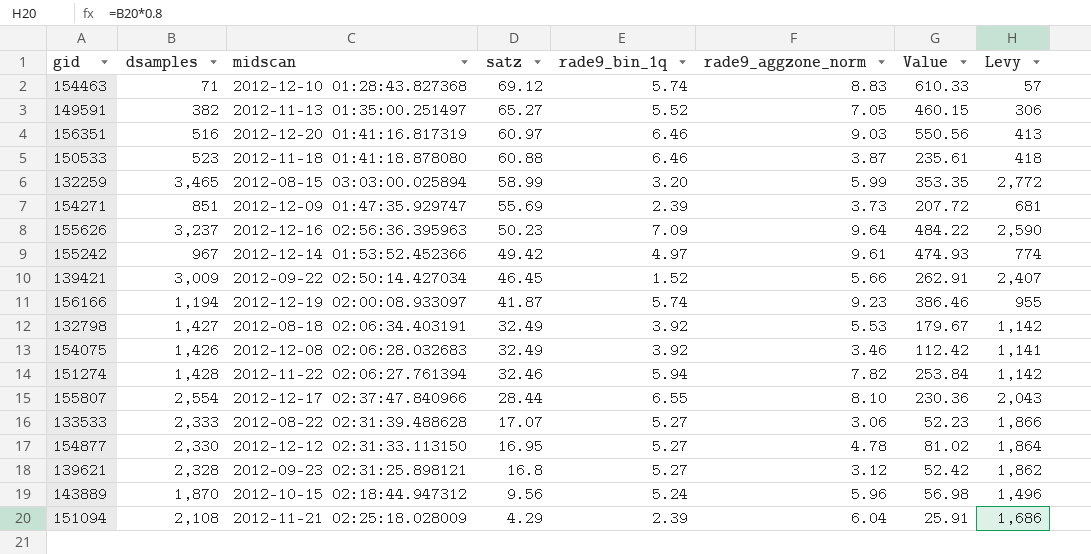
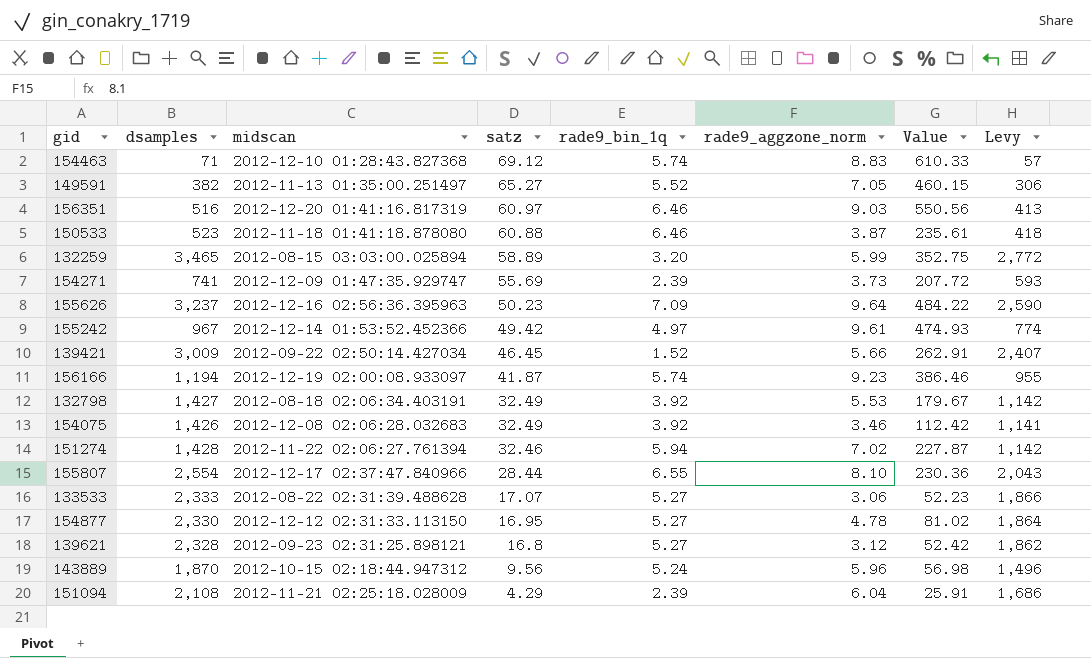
132259 | satz: 58.99 -> 58.89
132259 | Value: 353.35 -> 352.75
154271 | dsamples: 851 -> 741
154271 | Levy: 681 -> 593
151274 | rade9_aggzone_norm: 7.82 -> 7.02
151274 | Value: 253.84 -> 227.87

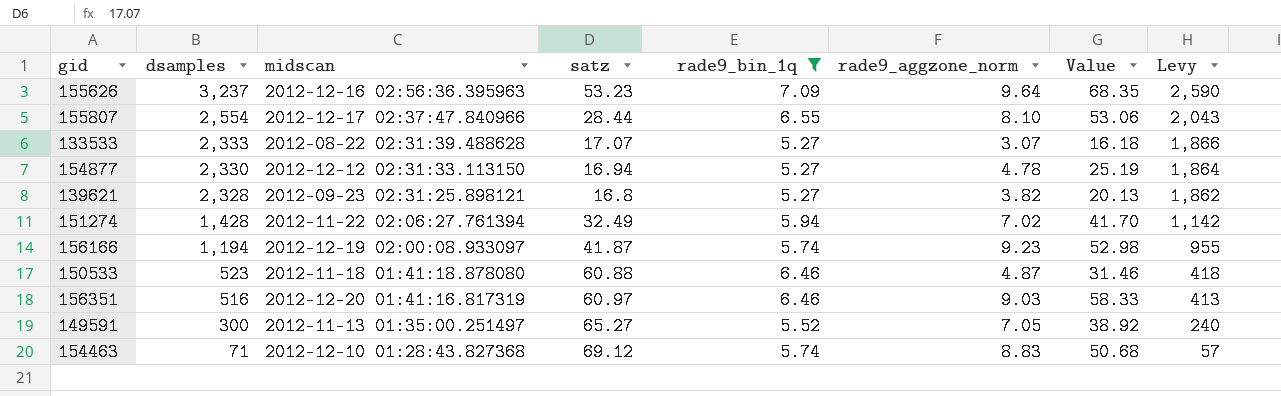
filter: none -> rade9_bin_1q >= 5.27
row order: satz descending -> dsamples descending
column Value | formula: [satz] * [rade9_aggzone_norm] -> [rade9_bin_1q] * [rade9_aggzone_norm]
155626 | satz: 50.23 -> 53.23
133533 | rade9_aggzone_norm: 3.06 -> 3.07
154877 | satz: 16.95 -> 16.94
139621 | rade9_aggzone_norm: 3.12 -> 3.82
151274 | satz: 32.46 -> 32.49
150533 | rade9_aggzone_norm: 3.87 -> 4.87
149591 | dsamples: 382 -> 300
149591 | Levy: 306 -> 240

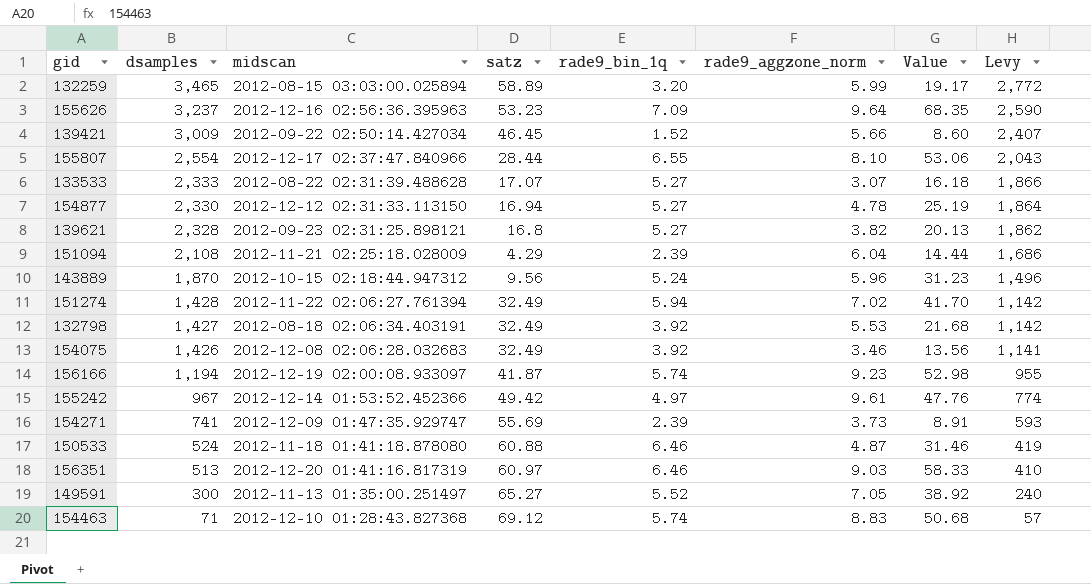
filter: rade9_bin_1q >= 5.27 -> none
150533 | dsamples: 523 -> 524
150533 | Levy: 418 -> 419
156351 | dsamples: 516 -> 513
156351 | Levy: 413 -> 410

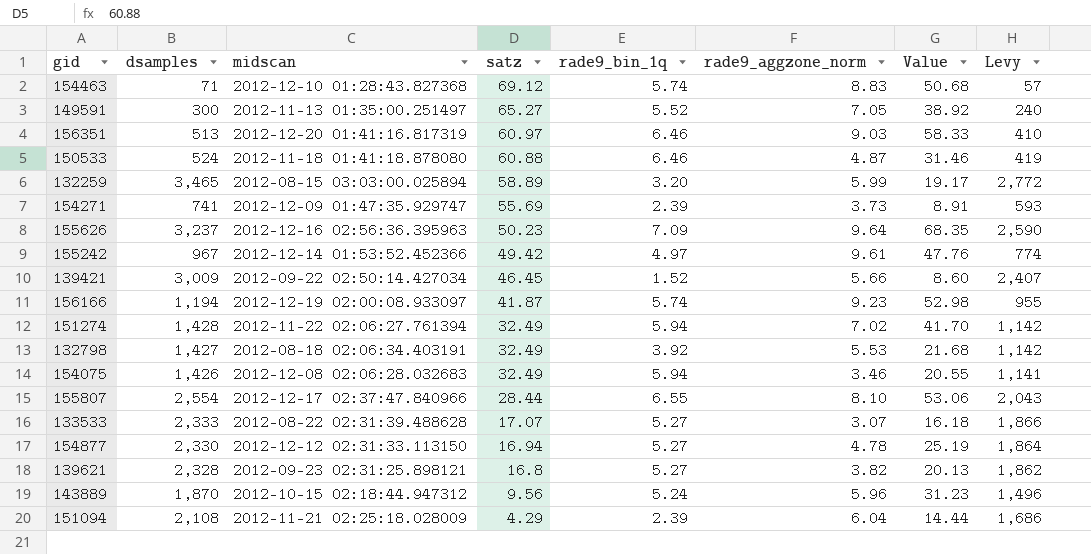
row order: dsamples descending -> satz descending
155626 | satz: 53.23 -> 50.23
154075 | rade9_bin_1q: 3.92 -> 5.94
154075 | Value: 13.56 -> 20.55

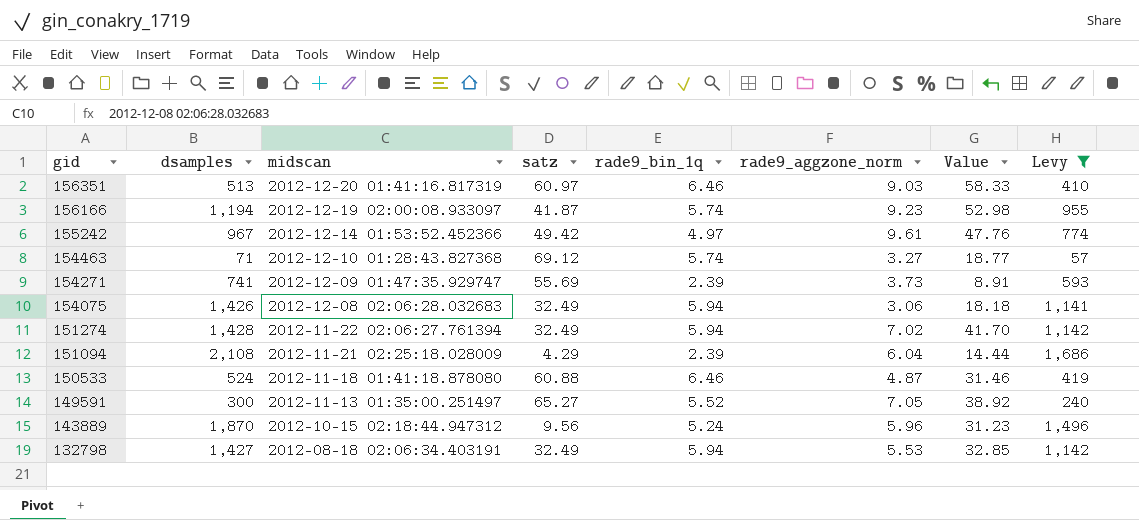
filter: none -> Levy <= 1,686
row order: satz descending -> gid descending
154463 | rade9_aggzone_norm: 8.83 -> 3.27
154463 | Value: 50.68 -> 18.77
154075 | rade9_aggzone_norm: 3.46 -> 3.06
154075 | Value: 20.55 -> 18.18
132798 | rade9_bin_1q: 3.92 -> 5.94
132798 | Value: 21.68 -> 32.85

